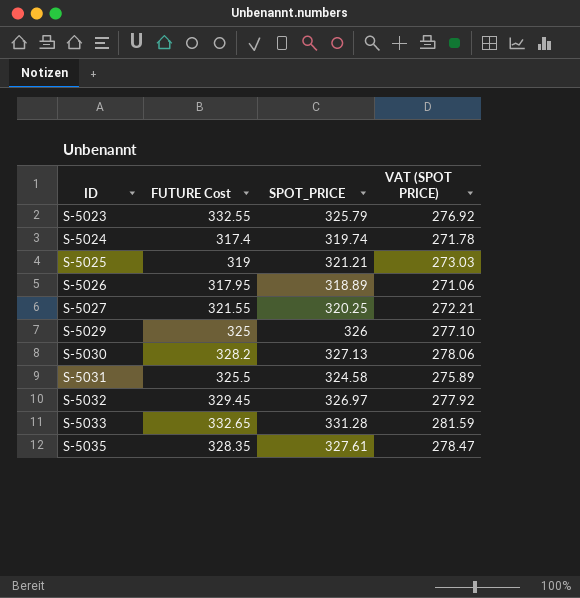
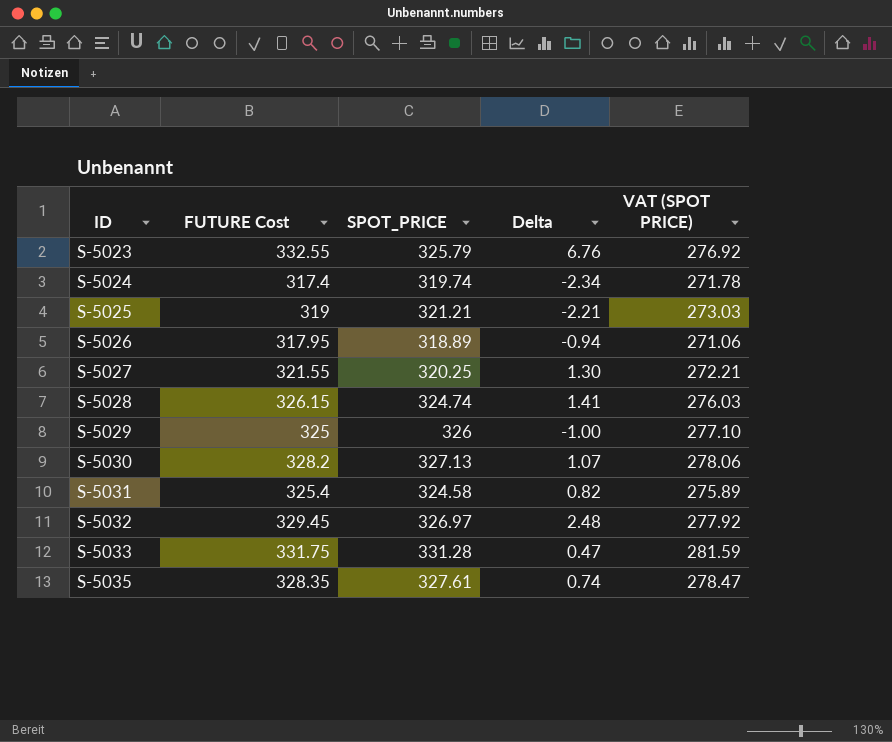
column Delta | formula: none -> [FUTURE Cost] - [SPOT_PRICE]
row S-5028: none -> 326.15 | 324.74 | 1.41 | 276.03
S-5031 | FUTURE Cost: 325.5 -> 325.4
S-5033 | FUTURE Cost: 332.65 -> 331.75

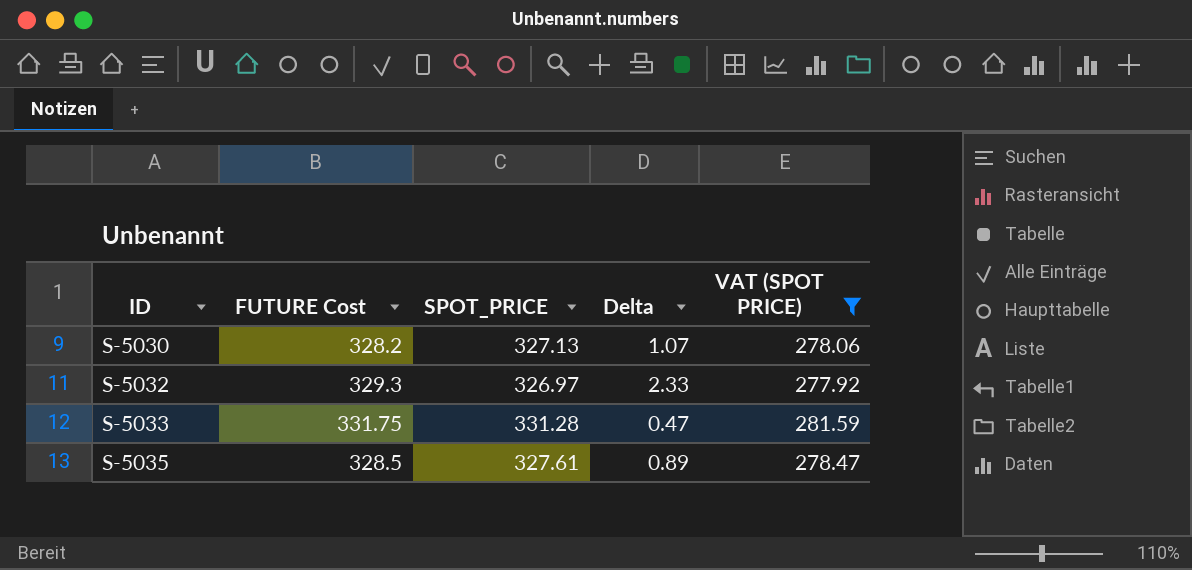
filter: none -> VAT (SPOT PRICE) >= 277.92
S-5032 | FUTURE Cost: 329.45 -> 329.3
S-5032 | Delta: 2.48 -> 2.33
S-5035 | FUTURE Cost: 328.35 -> 328.5
S-5035 | Delta: 0.74 -> 0.89

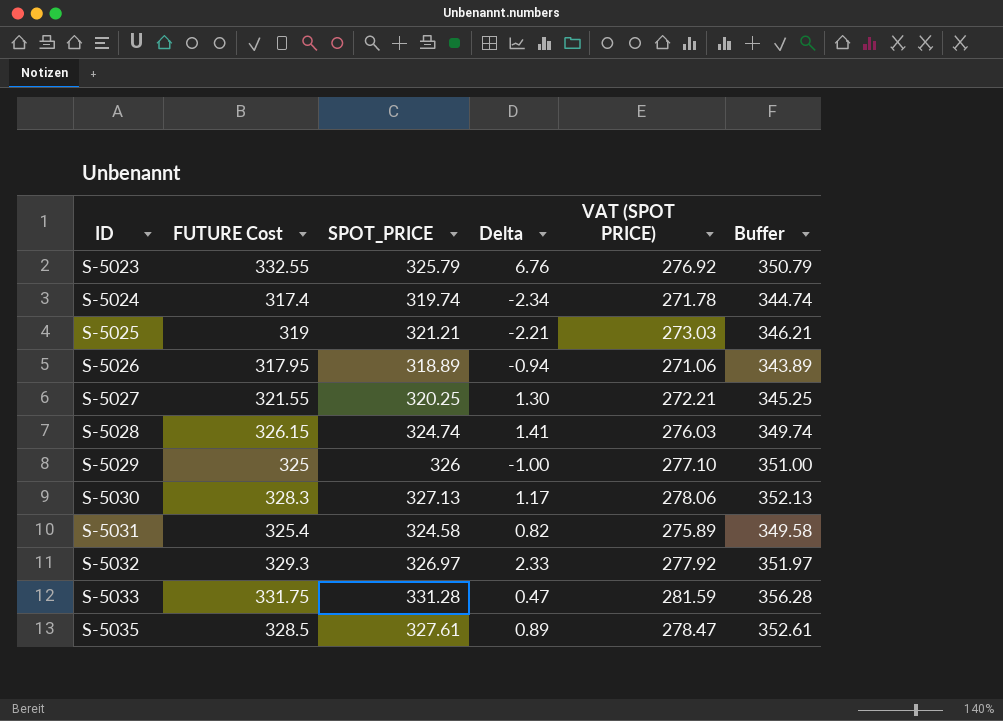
filter: VAT (SPOT PRICE) >= 277.92 -> none
column Buffer | formula: none -> [SPOT_PRICE] + 25
S-5030 | FUTURE Cost: 328.2 -> 328.3
S-5030 | Delta: 1.07 -> 1.17

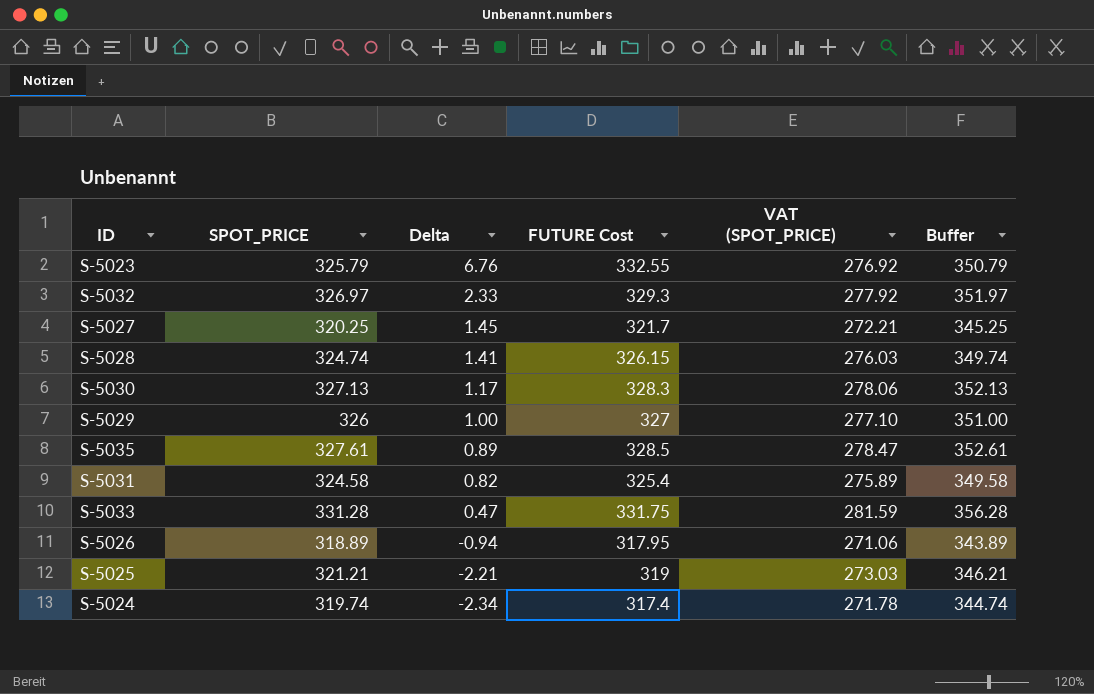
row order: ID ascending -> Delta descending
column FUTURE Cost | position: 2 -> 4
column name: VAT (SPOT PRICE) -> VAT (SPOT_PRICE)
S-5027 | Delta: 1.30 -> 1.45
S-5027 | FUTURE Cost: 321.55 -> 321.7
S-5029 | Delta: -1.00 -> 1.00
S-5029 | FUTURE Cost: 325 -> 327

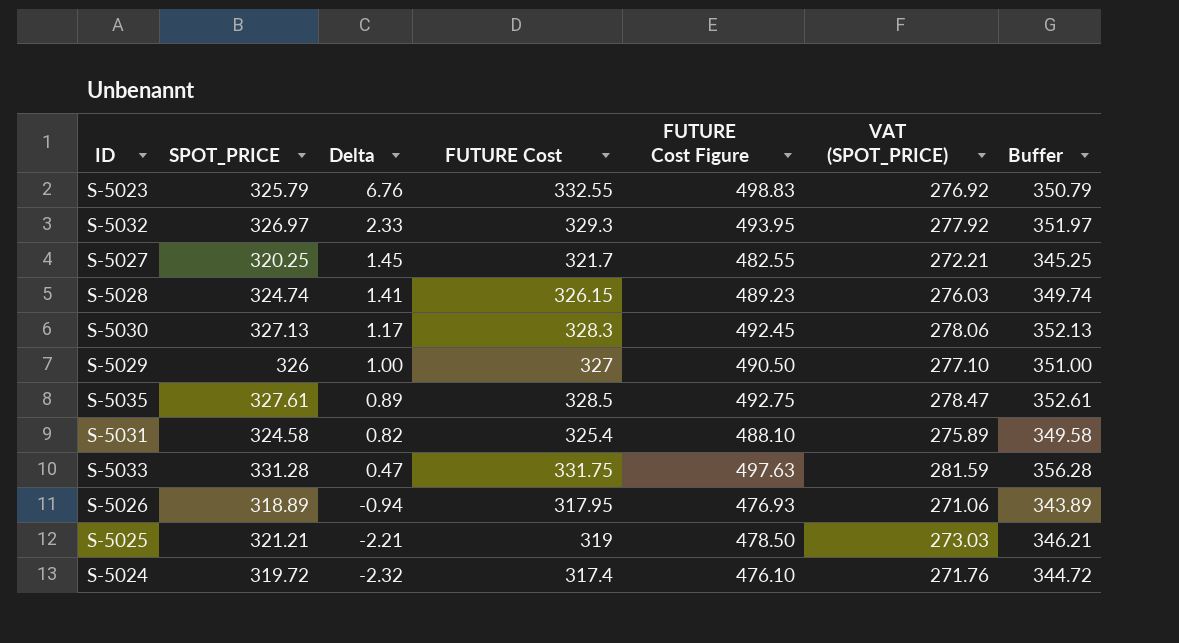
column FUTURE Cost Figure | formula: none -> [FUTURE Cost] * 1.5
S-5024 | SPOT_PRICE: 319.74 -> 319.72
S-5024 | Delta: -2.34 -> -2.32
S-5024 | VAT (SPOT_PRICE): 271.78 -> 271.76
S-5024 | Buffer: 344.74 -> 344.72

